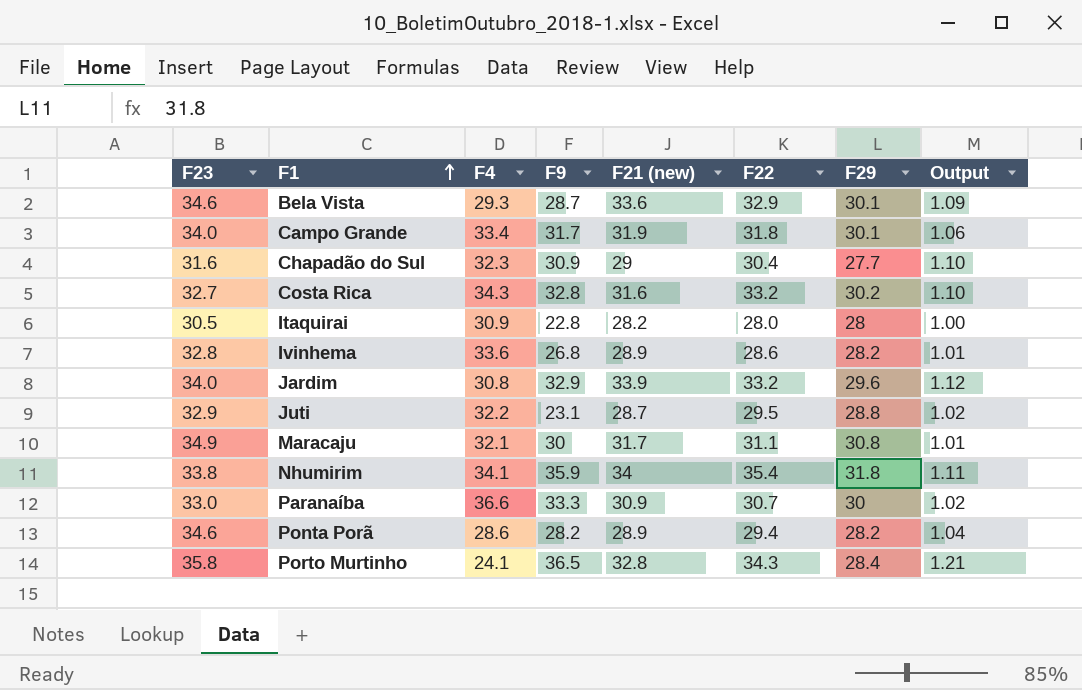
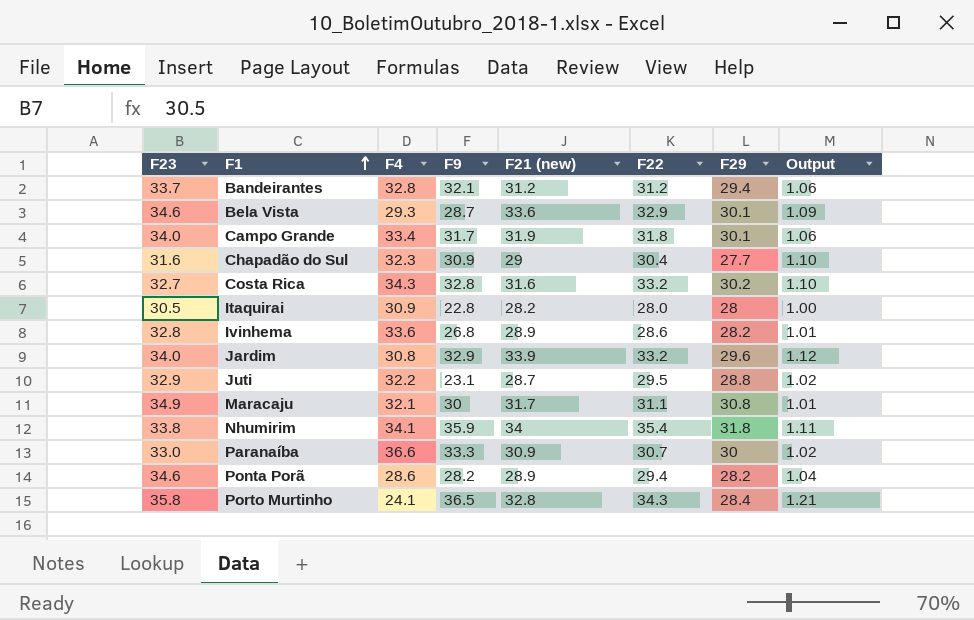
row Bandeirantes: none -> 33.7 | 32.8 | 32.1 | 31.2 | 31.2 | 29.4 | 1.06

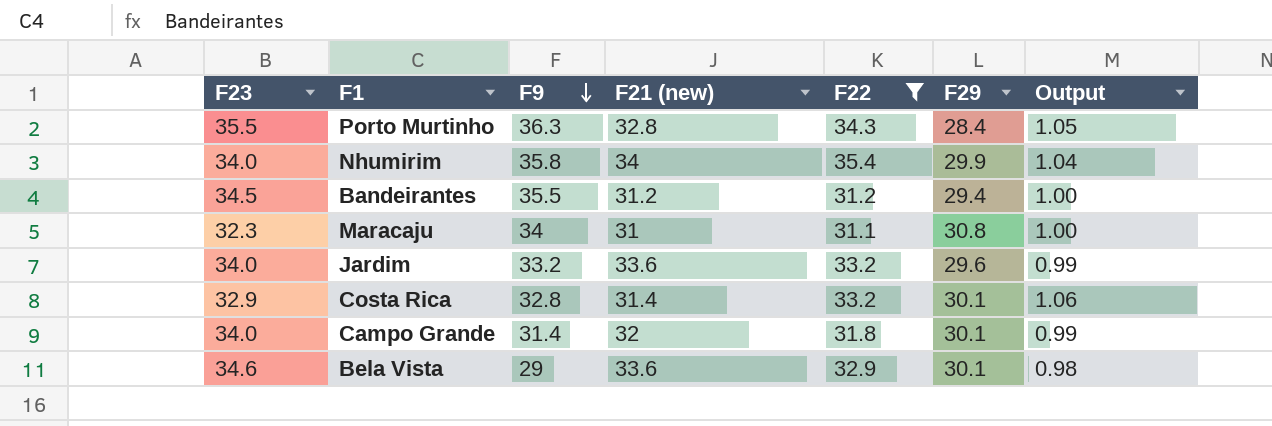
filter: none -> F22 >= 31.1
row order: F1 ascending -> F9 descending
column F4 | position: 3 -> none
column Output | formula: [F22] / [F29] -> [F22] / [F21 (new)]
Porto Murtinho | F23: 35.8 -> 35.5
Porto Murtinho | F9: 36.5 -> 36.3
Nhumirim | F23: 33.8 -> 34.0
Nhumirim | F9: 35.9 -> 35.8
Nhumirim | F29: 31.8 -> 29.9
Bandeirantes | F23: 33.7 -> 34.5
Bandeirantes | F9: 32.1 -> 35.5
Maracaju | F23: 34.9 -> 32.3
Maracaju | F9: 30 -> 34
Maracaju | F21 (new): 31.7 -> 31
Jardim | F9: 32.9 -> 33.2
Jardim | F21 (new): 33.9 -> 33.6
Costa Rica | F23: 32.7 -> 32.9
Costa Rica | F21 (new): 31.6 -> 31.4
Costa Rica | F29: 30.2 -> 30.1
Campo Grande | F9: 31.7 -> 31.4
Campo Grande | F21 (new): 31.9 -> 32
Bela Vista | F9: 28.7 -> 29

